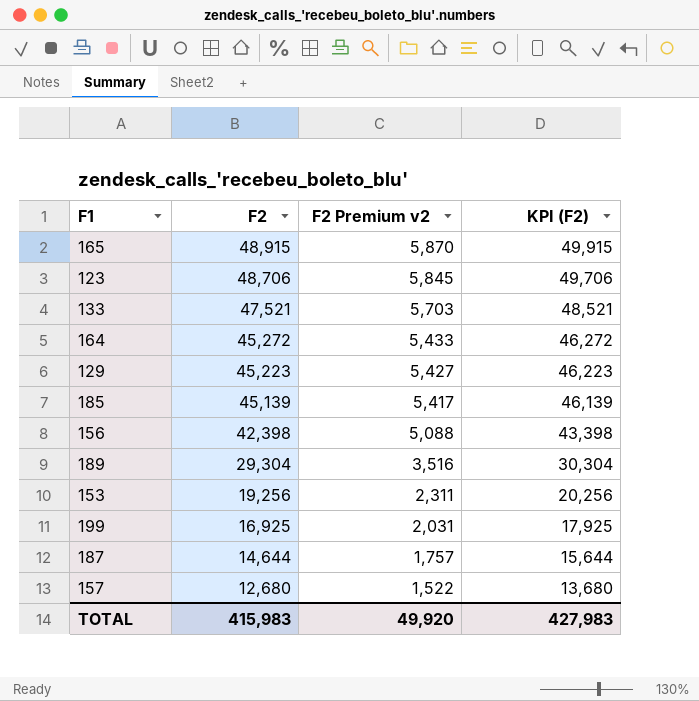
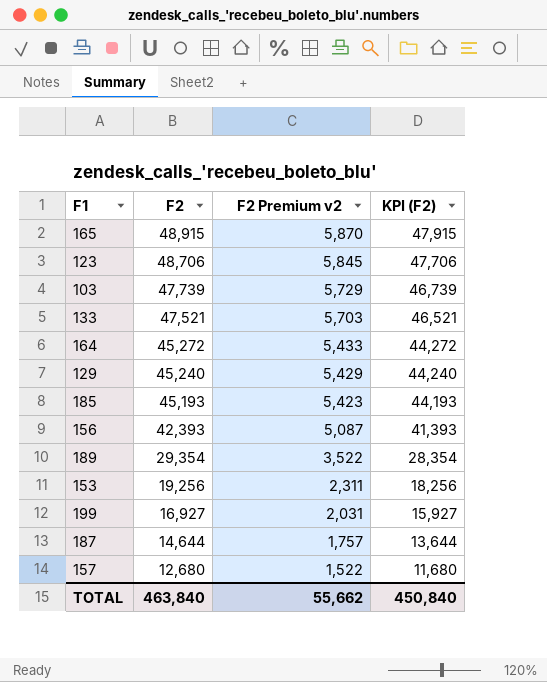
column KPI (F2) | formula: [F2] + 1000 -> [F2] - 1000
row 103: none -> 47,739 | 5,729 | 46,739
129 | F2: 45,223 -> 45,240
129 | F2 Premium v2: 5,427 -> 5,429
185 | F2: 45,139 -> 45,193
185 | F2 Premium v2: 5,417 -> 5,423
156 | F2: 42,398 -> 42,393
156 | F2 Premium v2: 5,088 -> 5,087
189 | F2: 29,304 -> 29,354
189 | F2 Premium v2: 3,516 -> 3,522
199 | F2: 16,925 -> 16,927
TOTAL | F2: 415,983 -> 463,840
TOTAL | F2 Premium v2: 49,920 -> 55,662
TOTAL | KPI (F2): 427,983 -> 450,840

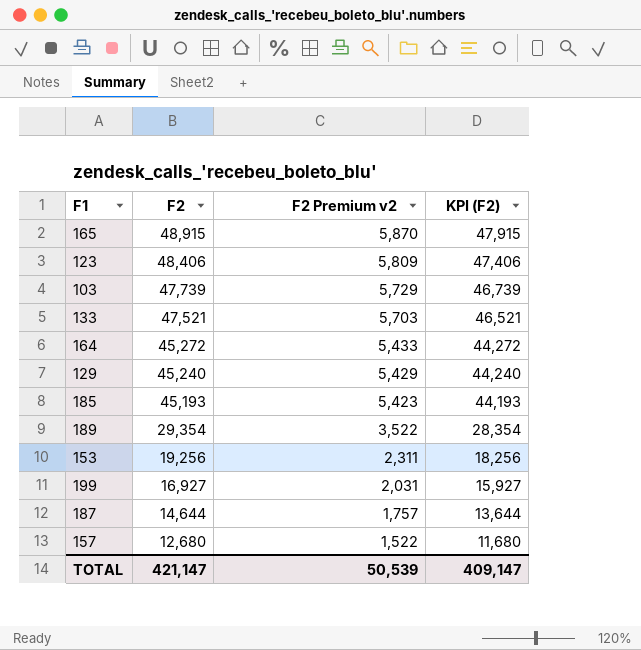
row 156: 42,393 | 5,087 | 41,393 -> none
123 | F2: 48,706 -> 48,406
123 | F2 Premium v2: 5,845 -> 5,809
123 | KPI (F2): 47,706 -> 47,406
TOTAL | F2: 463,840 -> 421,147
TOTAL | F2 Premium v2: 55,662 -> 50,539
TOTAL | KPI (F2): 450,840 -> 409,147

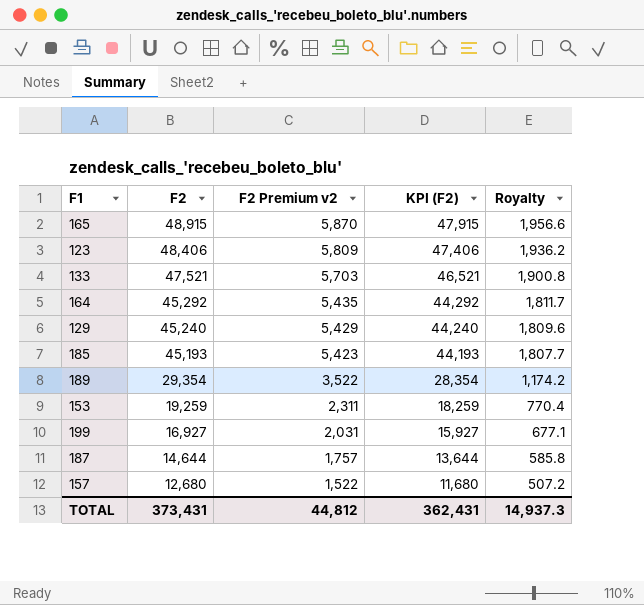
column Royalty | formula: none -> [F2] * 0.04
row 103: 47,739 | 5,729 | 46,739 -> none
164 | F2: 45,272 -> 45,292
164 | F2 Premium v2: 5,433 -> 5,435
164 | KPI (F2): 44,272 -> 44,292
153 | F2: 19,256 -> 19,259
153 | KPI (F2): 18,256 -> 18,259
TOTAL | F2: 421,147 -> 373,431
TOTAL | F2 Premium v2: 50,539 -> 44,812
TOTAL | KPI (F2): 409,147 -> 362,431

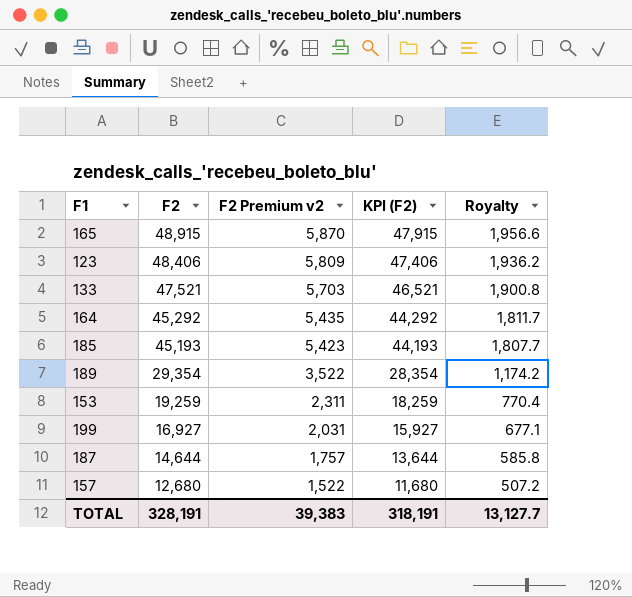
row 129: 45,240 | 5,429 | 44,240 | 1,809.6 -> none
TOTAL | F2: 373,431 -> 328,191
TOTAL | F2 Premium v2: 44,812 -> 39,383
TOTAL | KPI (F2): 362,431 -> 318,191
TOTAL | Royalty: 14,937.3 -> 13,127.7

